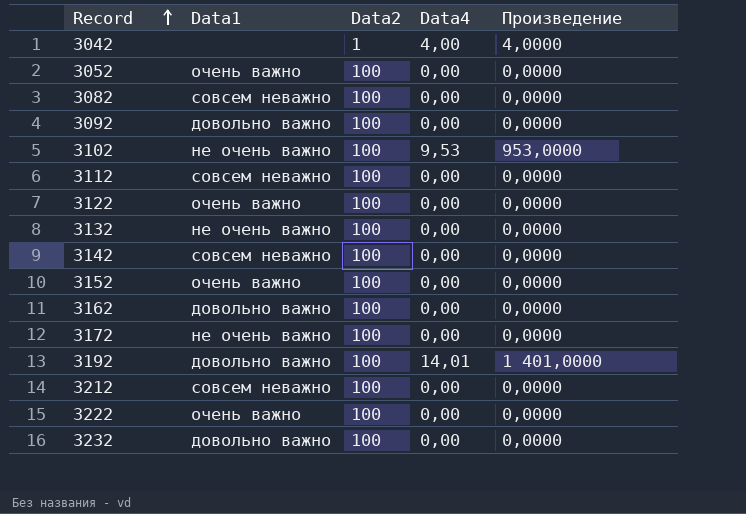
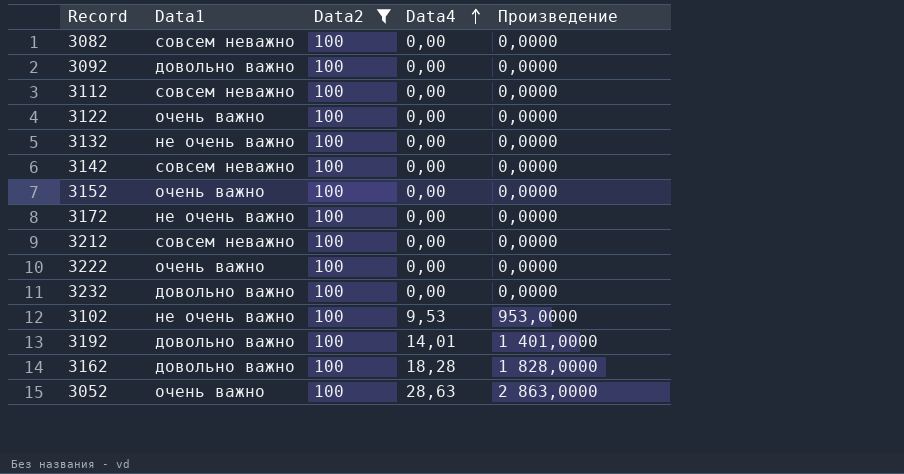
filter: none -> Data2 = 100
row order: Record ascending -> Data4 ascending
3162 | Data4: 0,00 -> 18,28
3162 | Произведение: 0,0000 -> 1 828,0000
3052 | Data4: 0,00 -> 28,63
3052 | Произведение: 0,0000 -> 2 863,0000

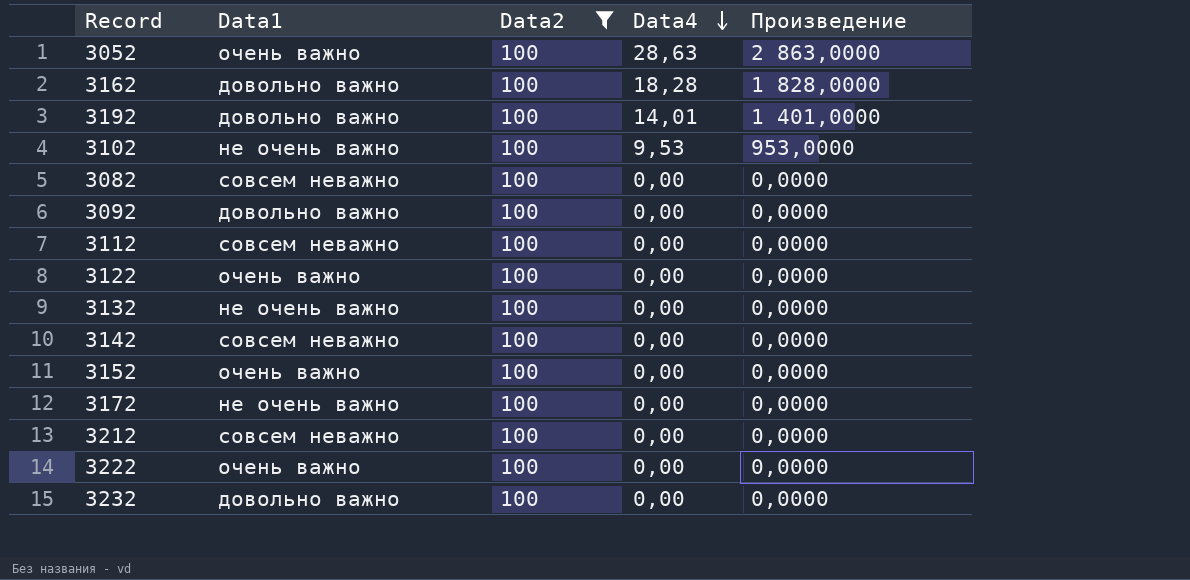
row order: Data4 ascending -> Data4 descending

